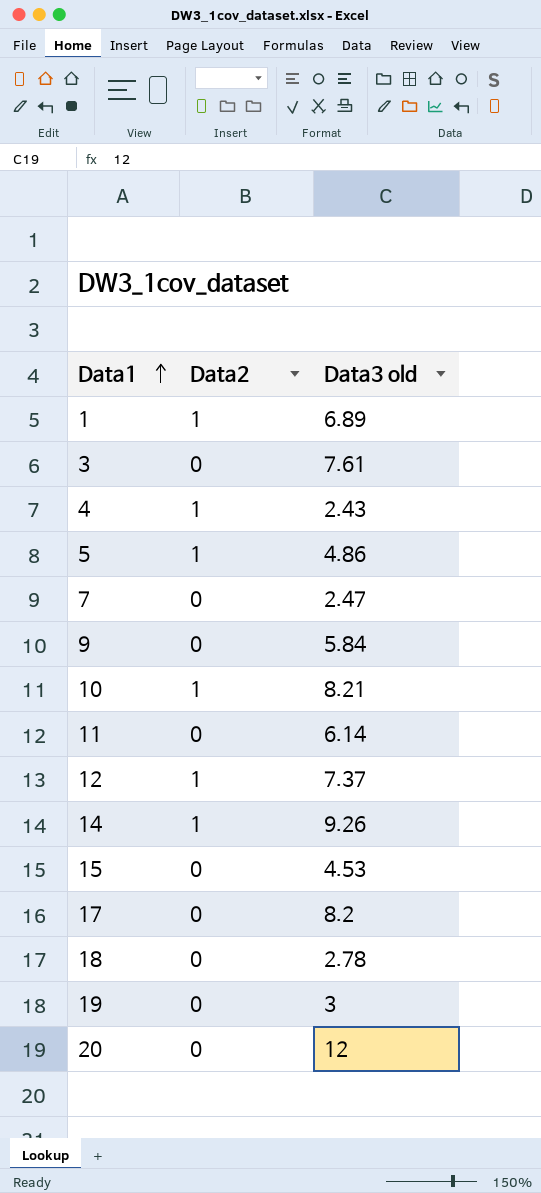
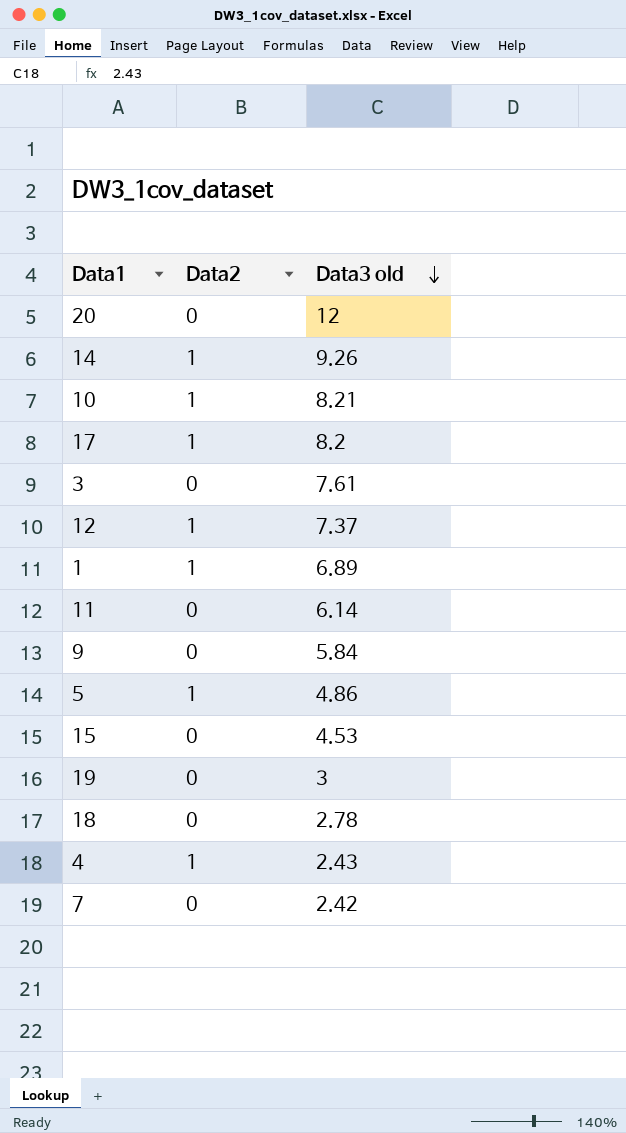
row order: Data1 ascending -> Data3 old descending
17 | Data2: 0 -> 1
7 | Data3 old: 2.47 -> 2.42

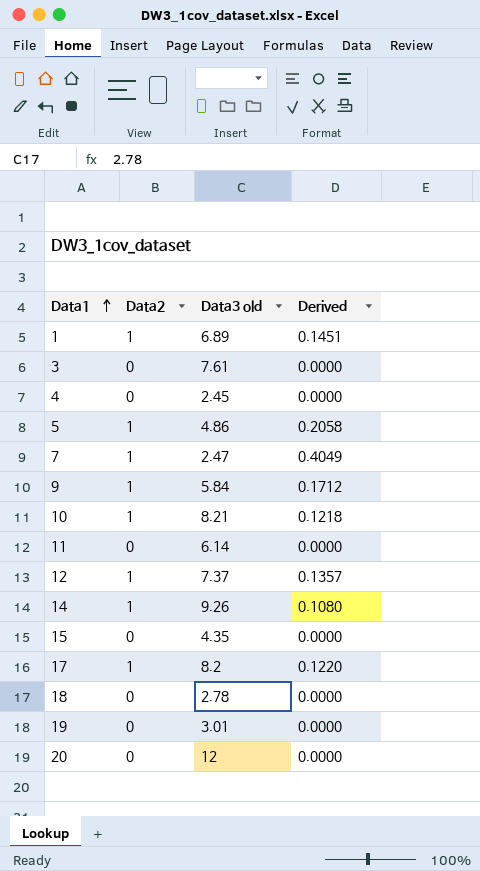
row order: Data3 old descending -> Data1 ascending
column Derived | formula: none -> [Data2] / [Data3 old]
4 | Data2: 1 -> 0
4 | Data3 old: 2.43 -> 2.45
7 | Data2: 0 -> 1
7 | Data3 old: 2.42 -> 2.47
9 | Data2: 0 -> 1
15 | Data3 old: 4.53 -> 4.35
19 | Data3 old: 3 -> 3.01

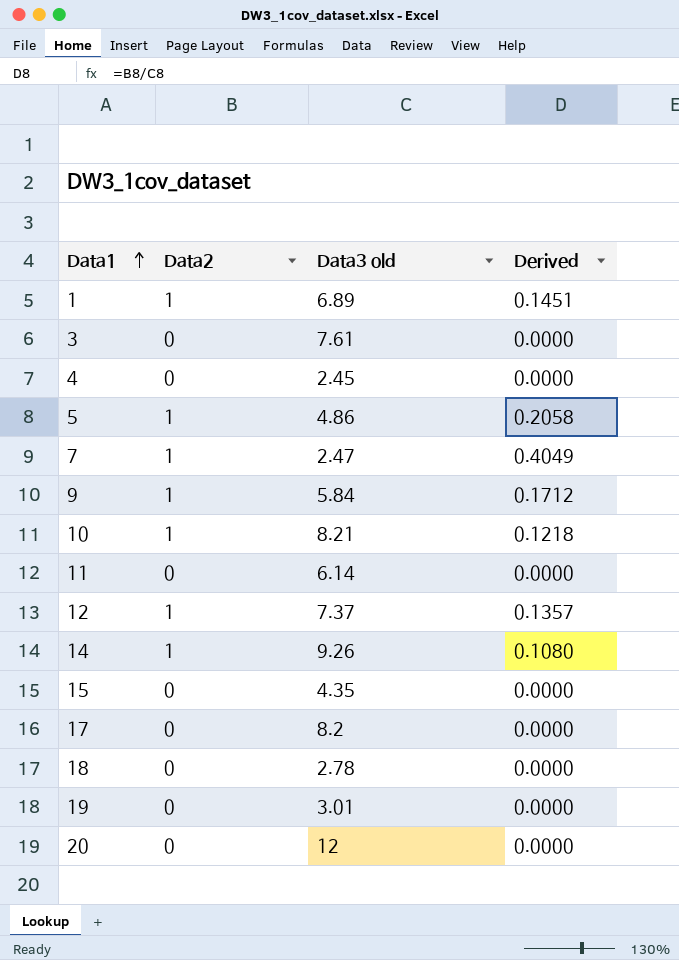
17 | Data2: 1 -> 0
17 | Derived: 0.1220 -> 0.0000

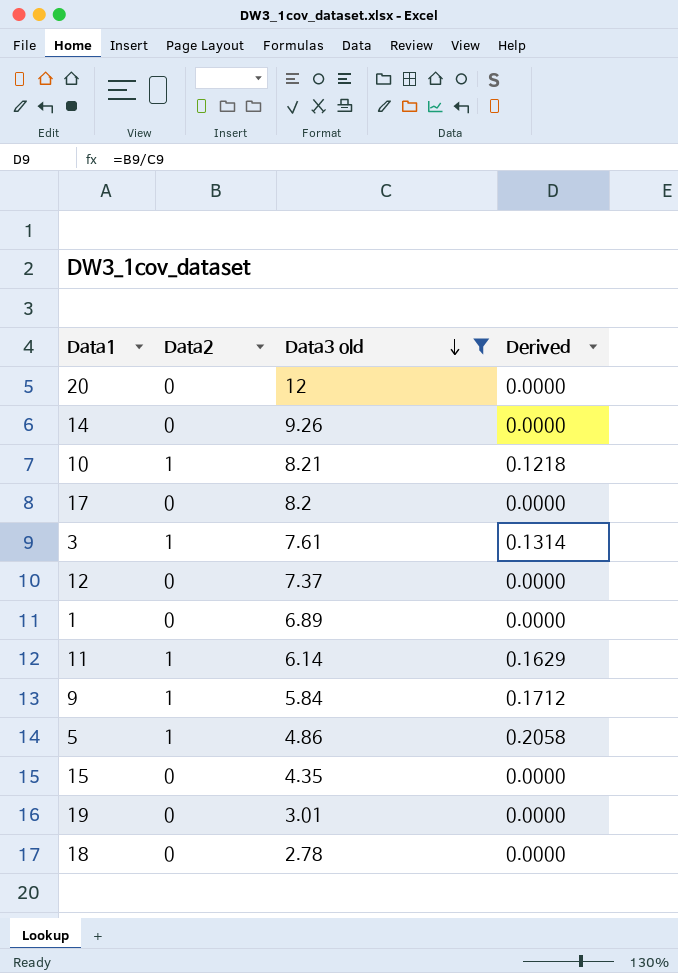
filter: none -> Data3 old >= 2.78
row order: Data1 ascending -> Data3 old descending
14 | Data2: 1 -> 0
14 | Derived: 0.1080 -> 0.0000
3 | Data2: 0 -> 1
3 | Derived: 0.0000 -> 0.1314
12 | Data2: 1 -> 0
12 | Derived: 0.1357 -> 0.0000
1 | Data2: 1 -> 0
1 | Derived: 0.1451 -> 0.0000
11 | Data2: 0 -> 1
11 | Derived: 0.0000 -> 0.1629

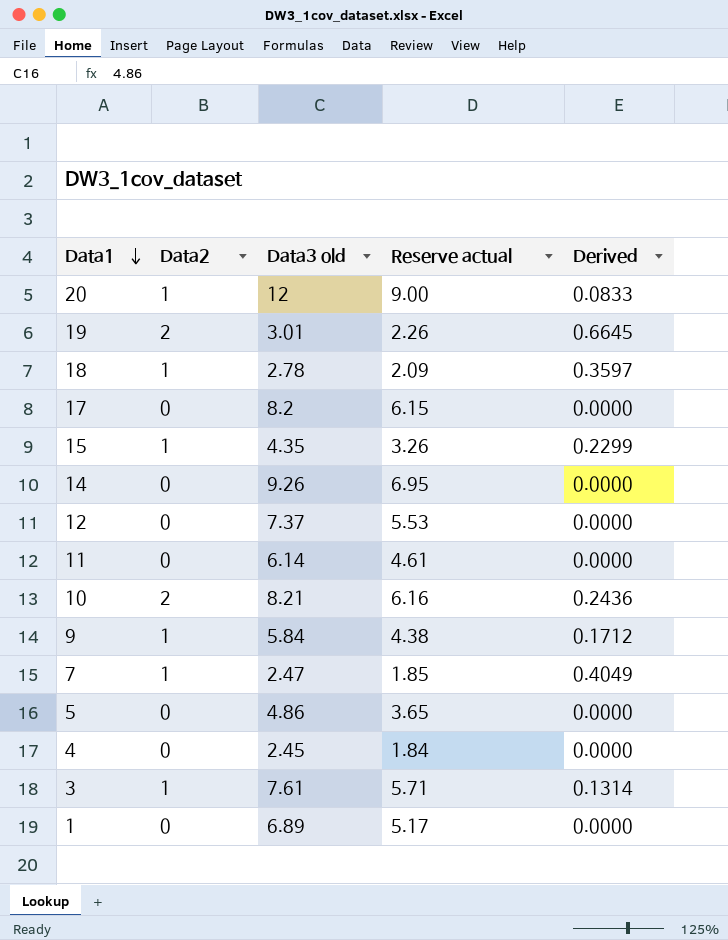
filter: Data3 old >= 2.78 -> none
row order: Data3 old descending -> Data1 descending
column Reserve actual | formula: none -> [Data3 old] * 0.75
20 | Data2: 0 -> 1
20 | Derived: 0.0000 -> 0.0833
19 | Data2: 0 -> 2
19 | Derived: 0.0000 -> 0.6645
18 | Data2: 0 -> 1
18 | Derived: 0.0000 -> 0.3597
15 | Data2: 0 -> 1
15 | Derived: 0.0000 -> 0.2299
11 | Data2: 1 -> 0
11 | Derived: 0.1629 -> 0.0000
10 | Data2: 1 -> 2
10 | Derived: 0.1218 -> 0.2436
5 | Data2: 1 -> 0
5 | Derived: 0.2058 -> 0.0000

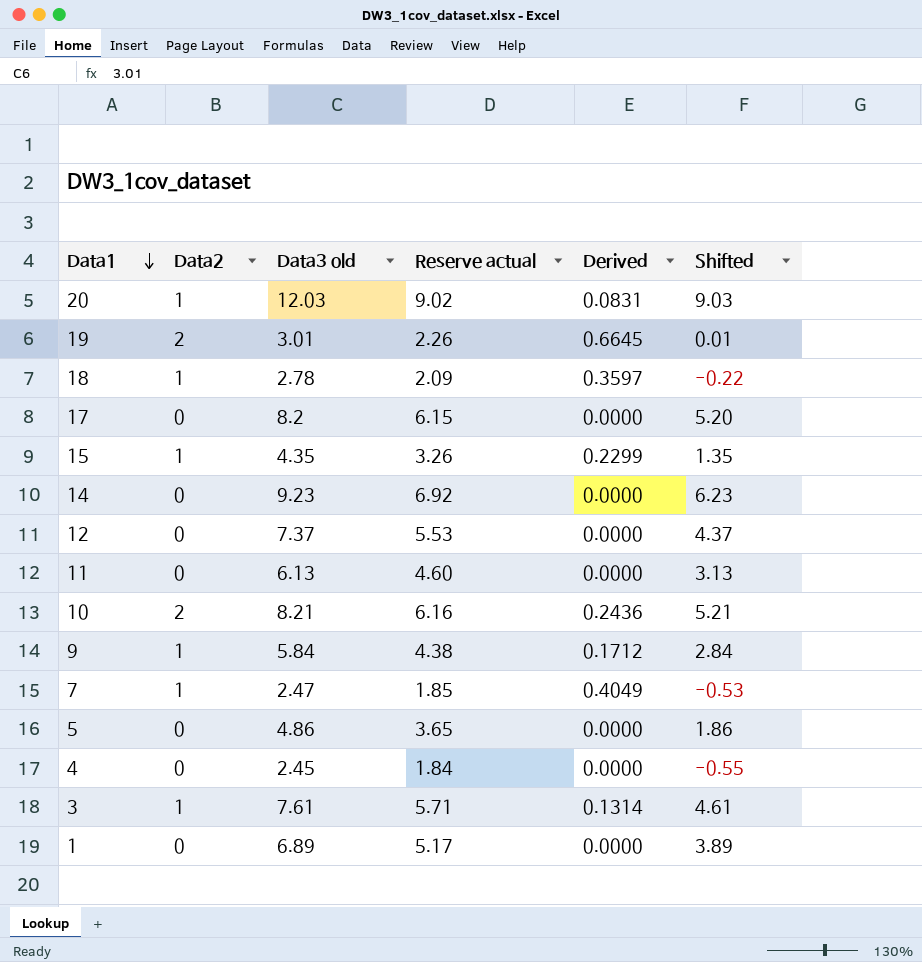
column Shifted | formula: none -> [Data3 old] - 3
20 | Data3 old: 12 -> 12.03
20 | Reserve actual: 9.00 -> 9.02
20 | Derived: 0.0833 -> 0.0831
14 | Data3 old: 9.26 -> 9.23
14 | Reserve actual: 6.95 -> 6.92
11 | Data3 old: 6.14 -> 6.13
11 | Reserve actual: 4.61 -> 4.60

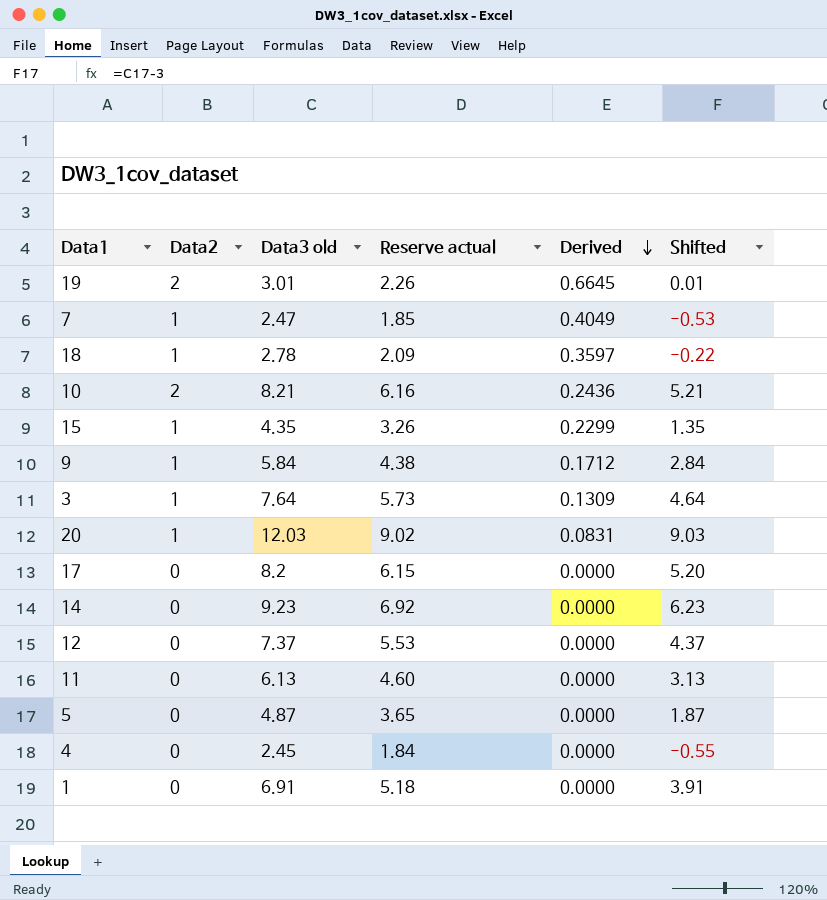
row order: Data1 descending -> Derived descending
3 | Data3 old: 7.61 -> 7.64
3 | Reserve actual: 5.71 -> 5.73
3 | Derived: 0.1314 -> 0.1309
3 | Shifted: 4.61 -> 4.64
5 | Data3 old: 4.86 -> 4.87
5 | Shifted: 1.86 -> 1.87
1 | Data3 old: 6.89 -> 6.91
1 | Reserve actual: 5.17 -> 5.18
1 | Shifted: 3.89 -> 3.91

